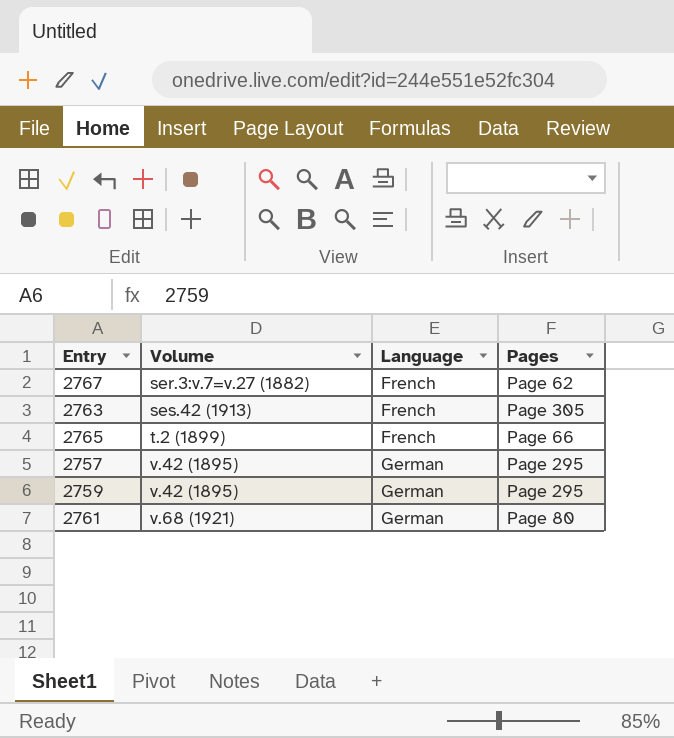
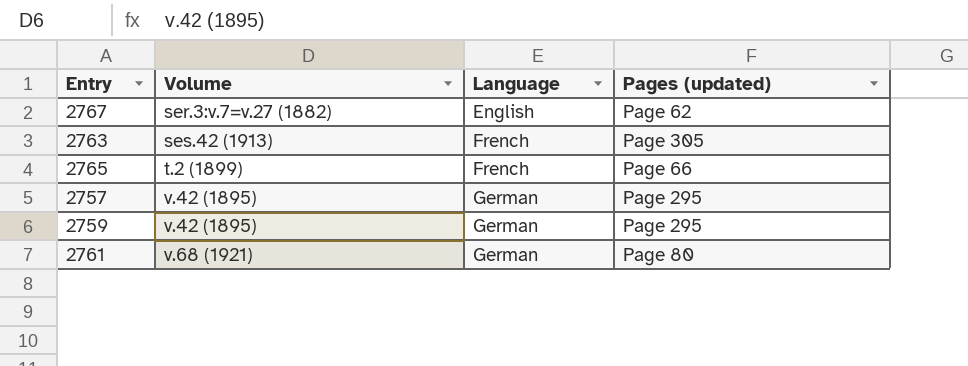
column name: Pages -> Pages (updated)
2767 | Language: French -> English

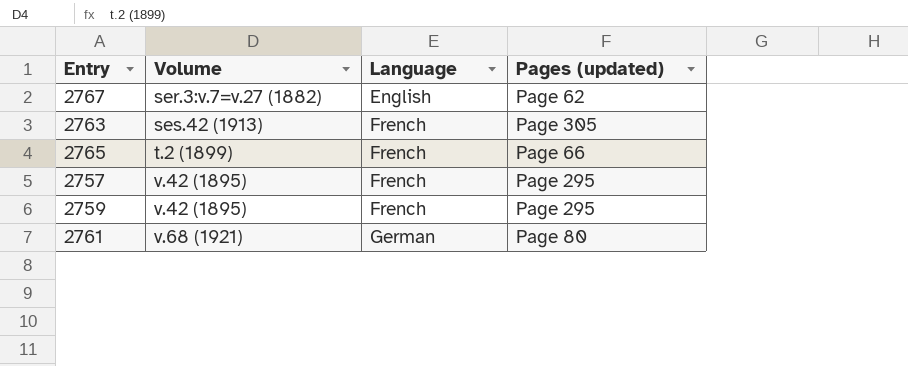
2757 | Language: German -> French
2759 | Language: German -> French

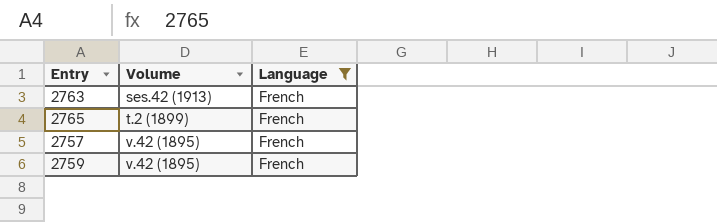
filter: none -> Language = French
column Pages (updated) | position: 4 -> none

